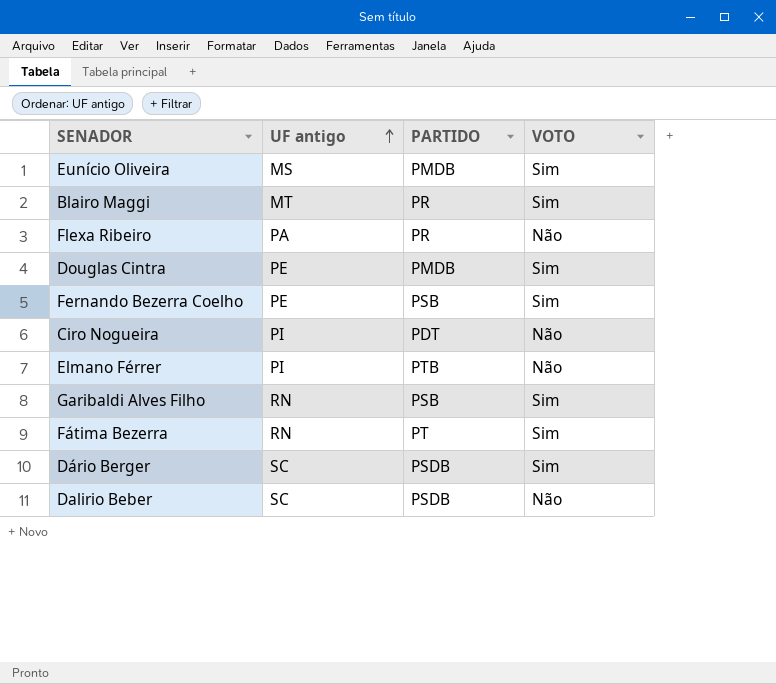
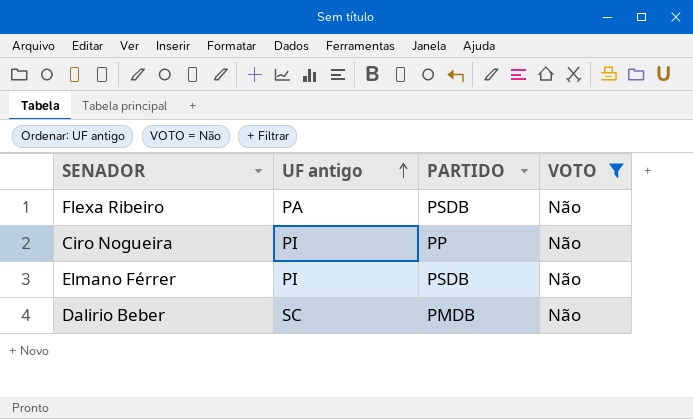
filter: none -> VOTO = Não
Flexa Ribeiro | PARTIDO: PR -> PSDB
Ciro Nogueira | PARTIDO: PDT -> PP
Elmano Férrer | PARTIDO: PTB -> PSDB
Dalirio Beber | PARTIDO: PSDB -> PMDB

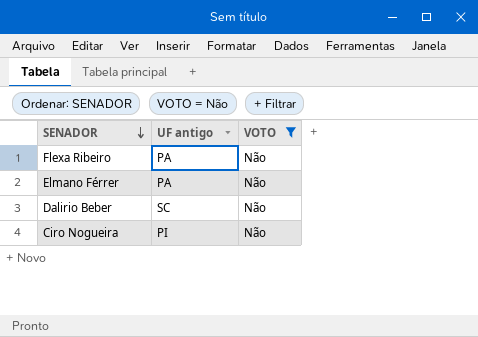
row order: UF antigo ascending -> SENADOR descending
column PARTIDO | position: 3 -> none
Elmano Férrer | UF antigo: PI -> PA

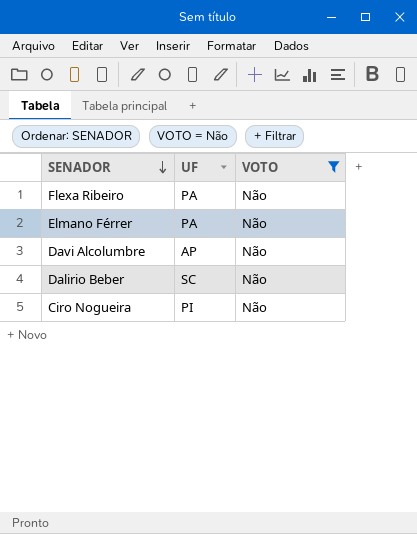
column name: UF antigo -> UF
row Davi Alcolumbre: none -> AP | Não

